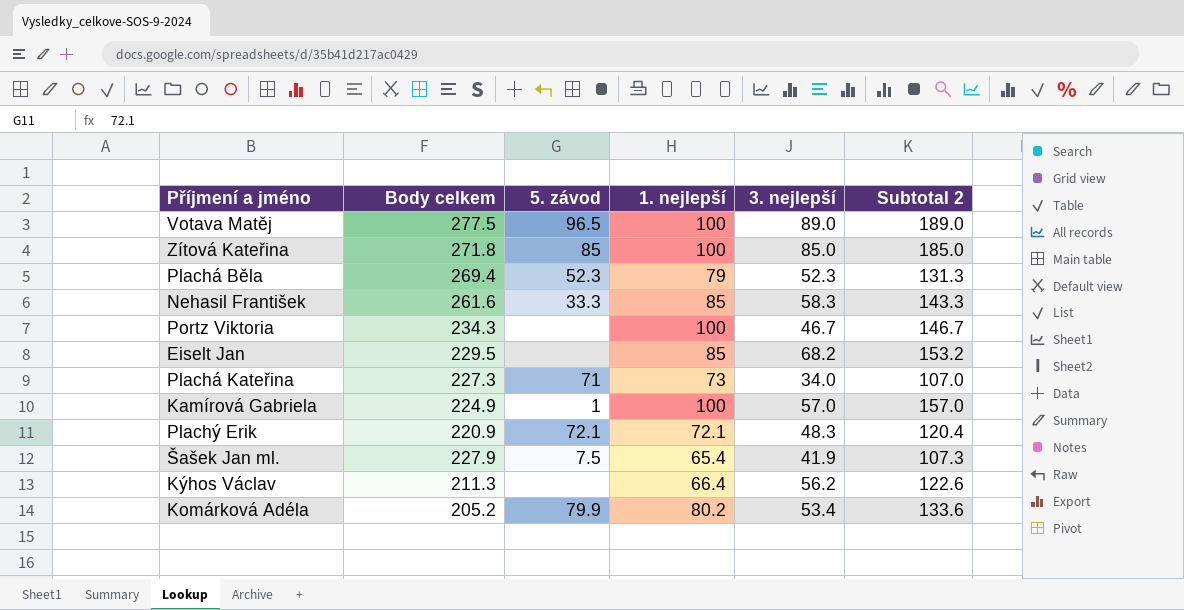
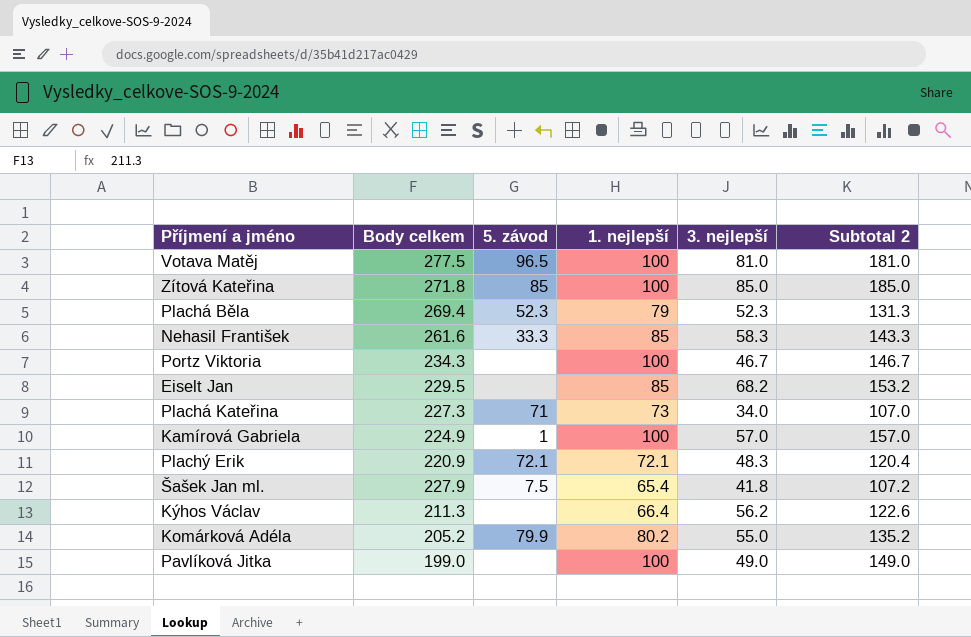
Votava Matěj | 3. nejlepší: 89.0 -> 81.0
Votava Matěj | Subtotal 2: 189.0 -> 181.0
Šašek Jan ml. | 3. nejlepší: 41.9 -> 41.8
Šašek Jan ml. | Subtotal 2: 107.3 -> 107.2
Komárková Adéla | 3. nejlepší: 53.4 -> 55.0
Komárková Adéla | Subtotal 2: 133.6 -> 135.2
row Pavlíková Jitka: none -> 199.0 | none | 100 | 49.0 | 149.0

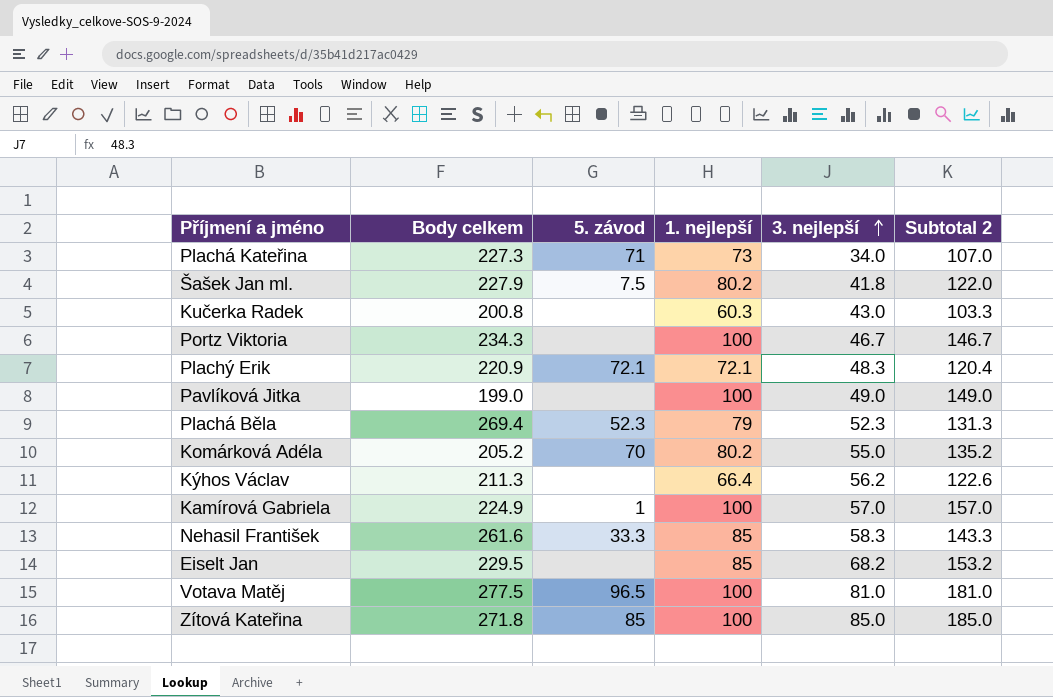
row order: none -> 3. nejlepší ascending
Šašek Jan ml. | 1. nejlepší: 65.4 -> 80.2
Šašek Jan ml. | Subtotal 2: 107.2 -> 122.0
row Kučerka Radek: none -> 200.8 | none | 60.3 | 43.0 | 103.3
Komárková Adéla | 5. závod: 79.9 -> 70

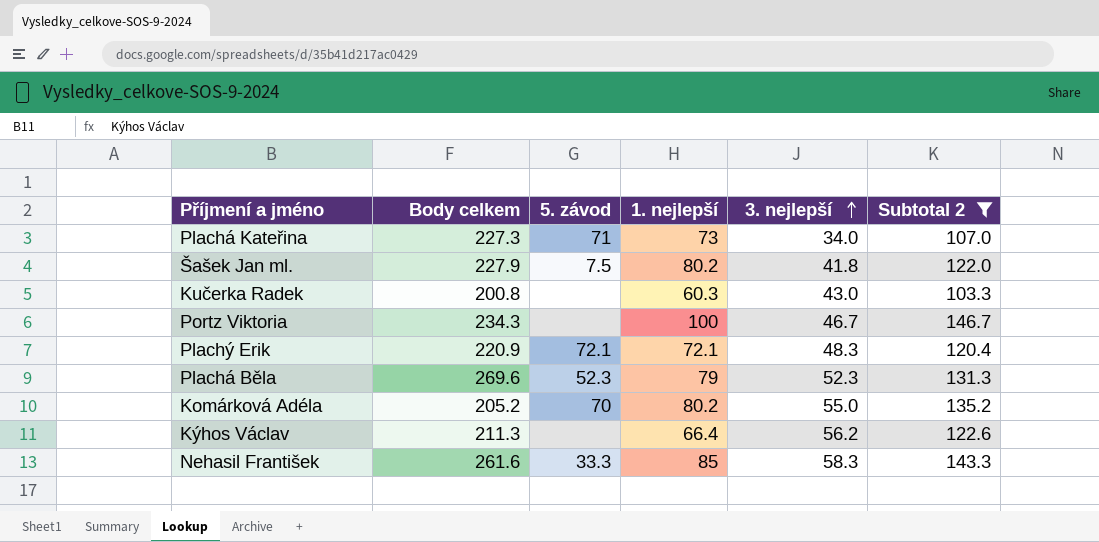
filter: none -> Subtotal 2 <= 146.7
Plachá Běla | Body celkem: 269.4 -> 269.6

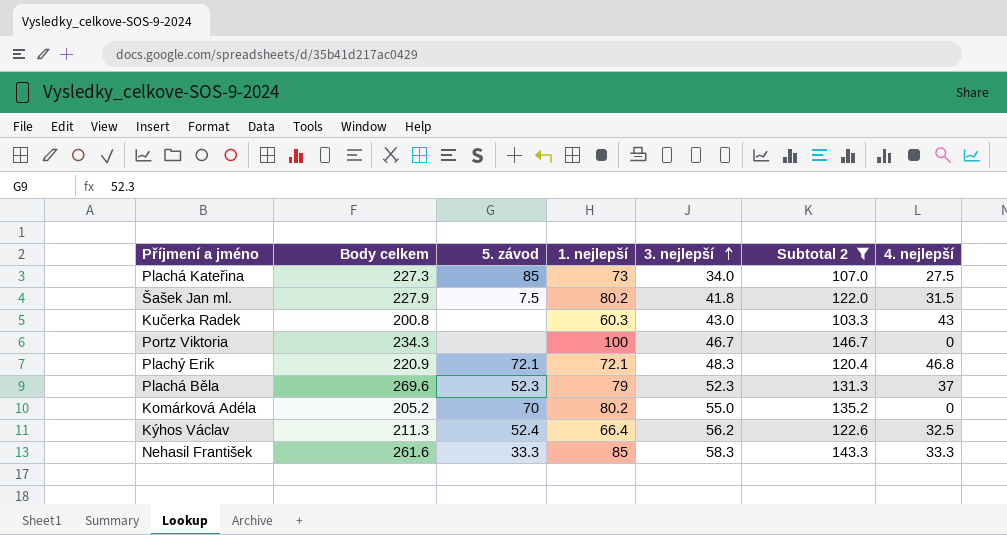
column 4. nejlepší | position: none -> 7
Plachá Kateřina | 5. závod: 71 -> 85
Kýhos Václav | 5. závod: none -> 52.4

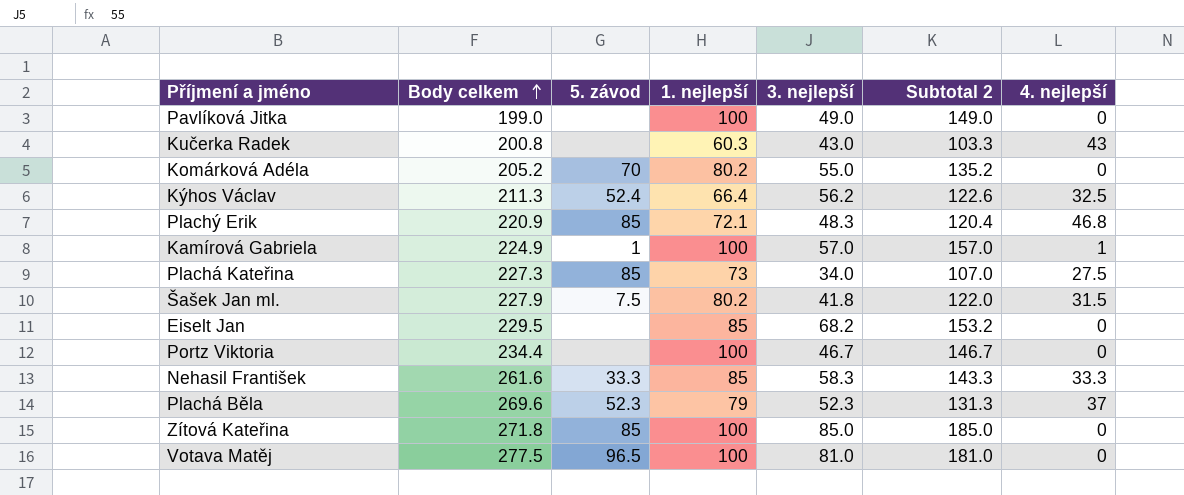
filter: Subtotal 2 <= 146.7 -> none
row order: 3. nejlepší ascending -> Body celkem ascending
Plachý Erik | 5. závod: 72.1 -> 85
Portz Viktoria | Body celkem: 234.3 -> 234.4

